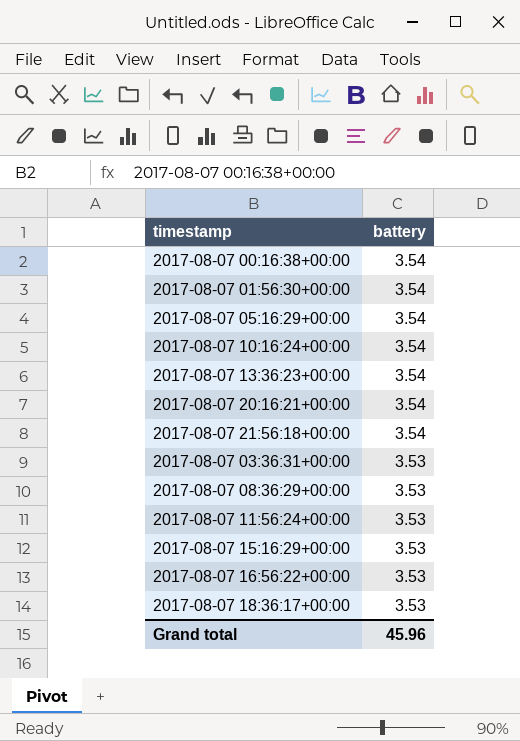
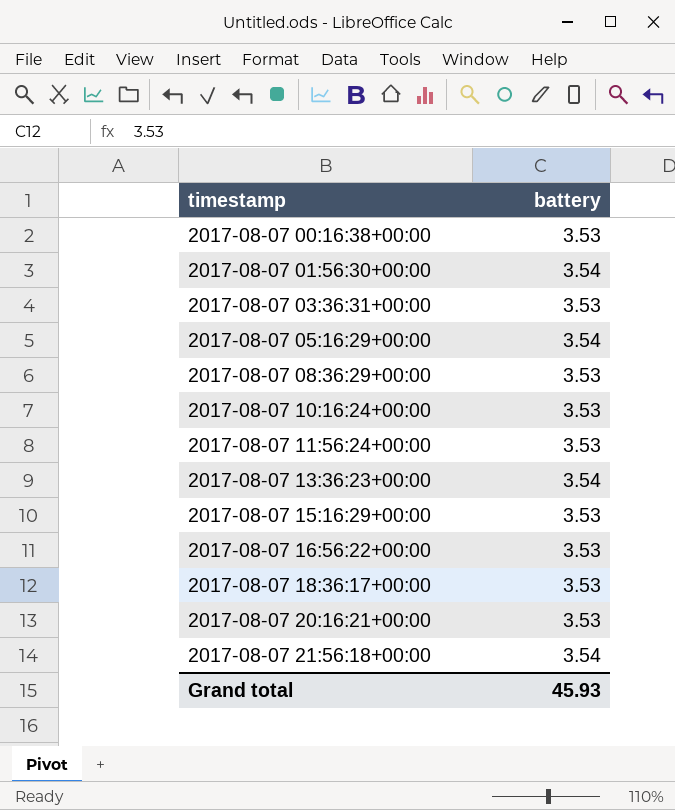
row order: battery descending -> timestamp ascending
2017-08-07 00:16:38+00:00 | battery: 3.54 -> 3.53
2017-08-07 10:16:24+00:00 | battery: 3.54 -> 3.53
2017-08-07 20:16:21+00:00 | battery: 3.54 -> 3.53
Grand total | battery: 45.96 -> 45.93

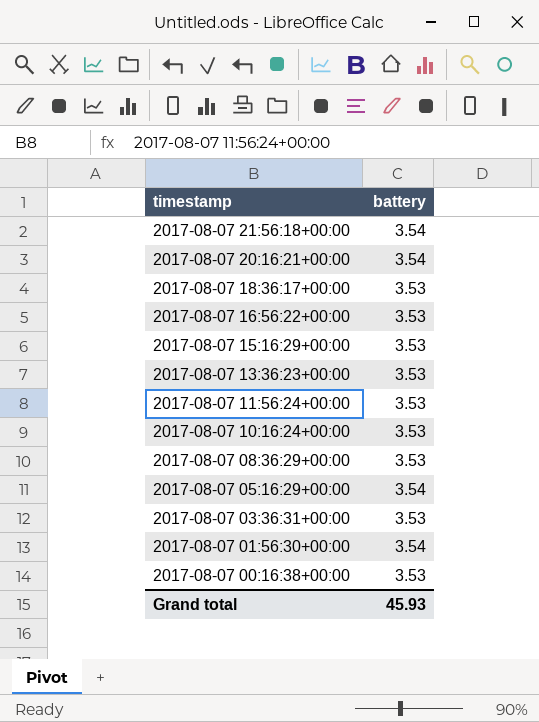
row order: timestamp ascending -> timestamp descending
2017-08-07 20:16:21+00:00 | battery: 3.53 -> 3.54
2017-08-07 13:36:23+00:00 | battery: 3.54 -> 3.53

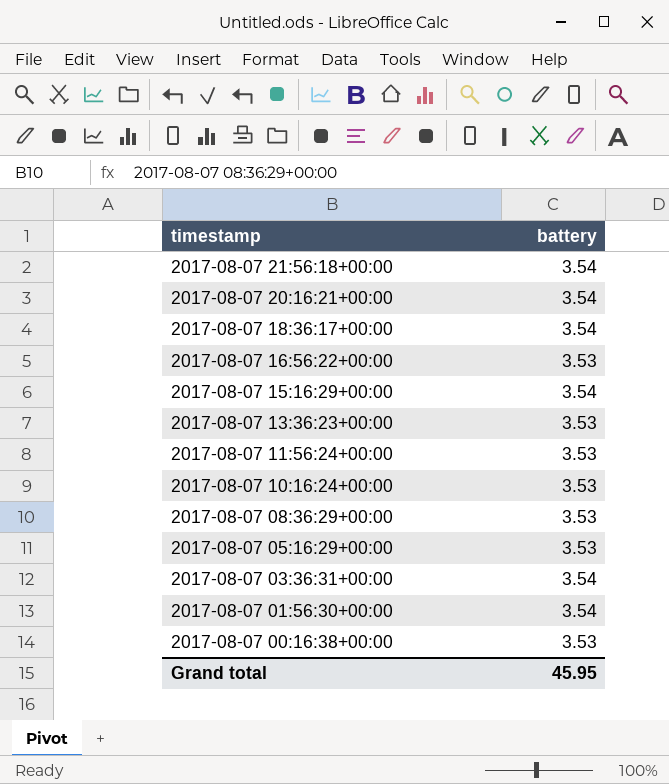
2017-08-07 18:36:17+00:00 | battery: 3.53 -> 3.54
2017-08-07 15:16:29+00:00 | battery: 3.53 -> 3.54
2017-08-07 05:16:29+00:00 | battery: 3.54 -> 3.53
2017-08-07 03:36:31+00:00 | battery: 3.53 -> 3.54
Grand total | battery: 45.93 -> 45.95

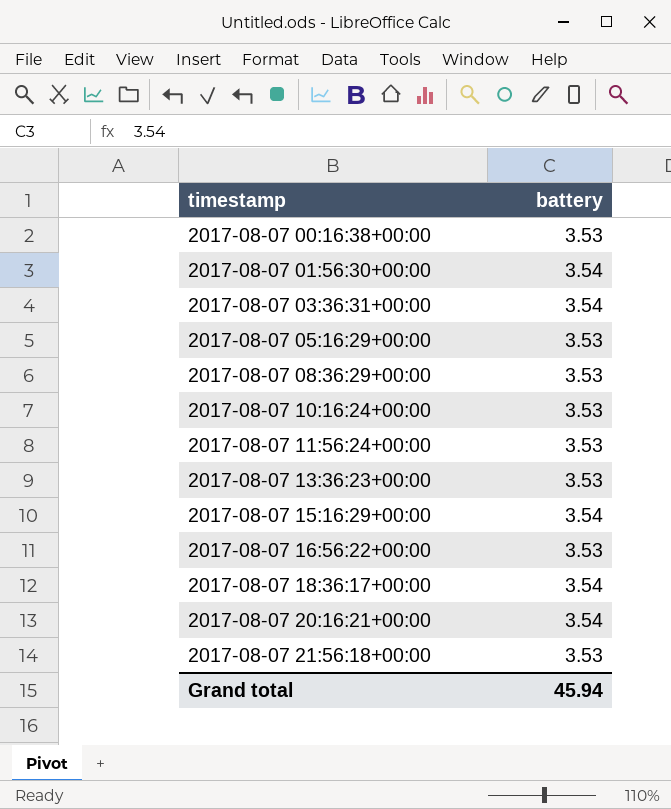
row order: timestamp descending -> timestamp ascending
2017-08-07 21:56:18+00:00 | battery: 3.54 -> 3.53
Grand total | battery: 45.95 -> 45.94

